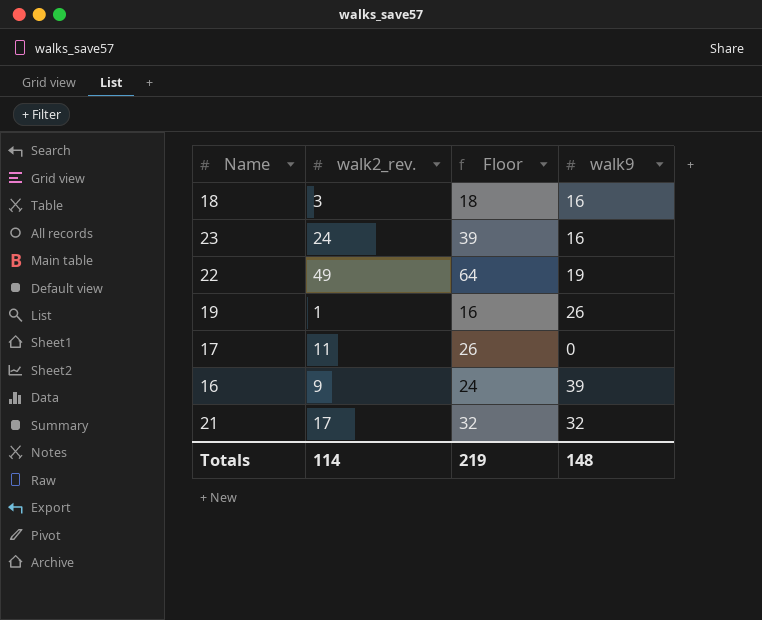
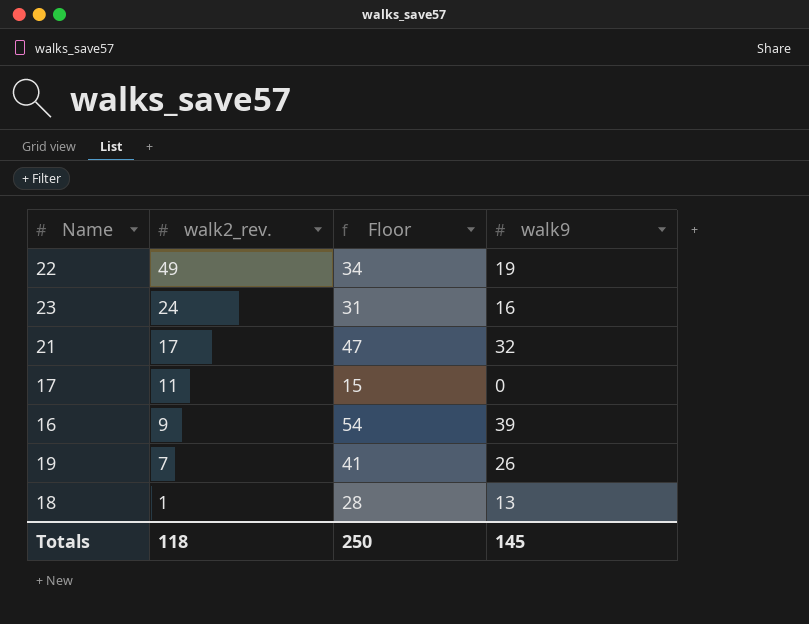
row order: none -> walk2_rev. descending
column Floor | formula: [walk2_rev.] + 15 -> [walk9] + 15
19 | walk2_rev.: 1 -> 7
18 | walk2_rev.: 3 -> 1
18 | walk9: 16 -> 13
Totals | walk2_rev.: 114 -> 118
Totals | Floor: 219 -> 250
Totals | walk9: 148 -> 145

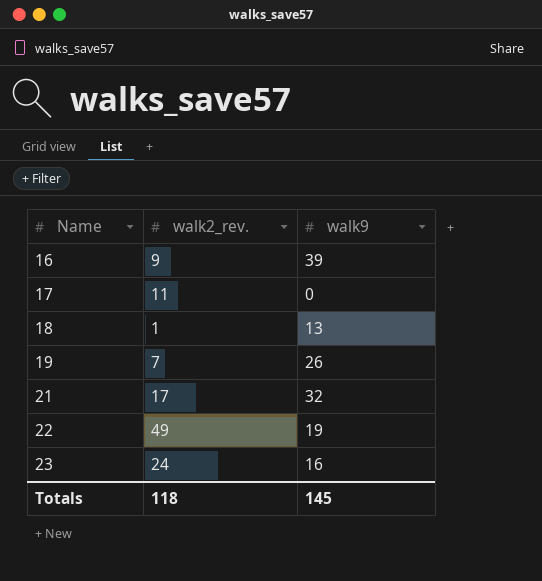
row order: walk2_rev. descending -> Name ascending
column Floor | formula: [walk9] + 15 -> none

